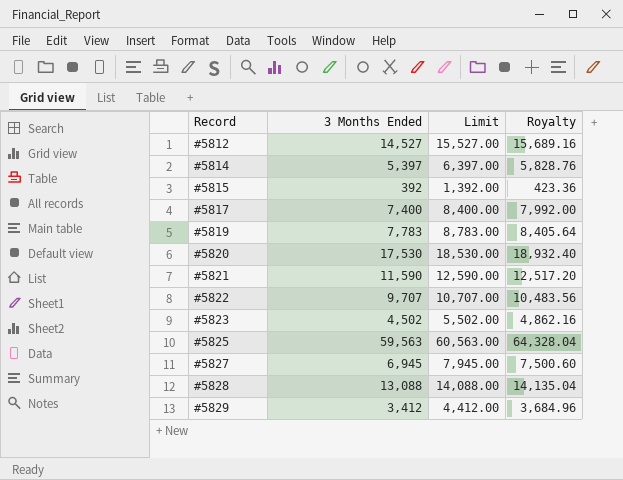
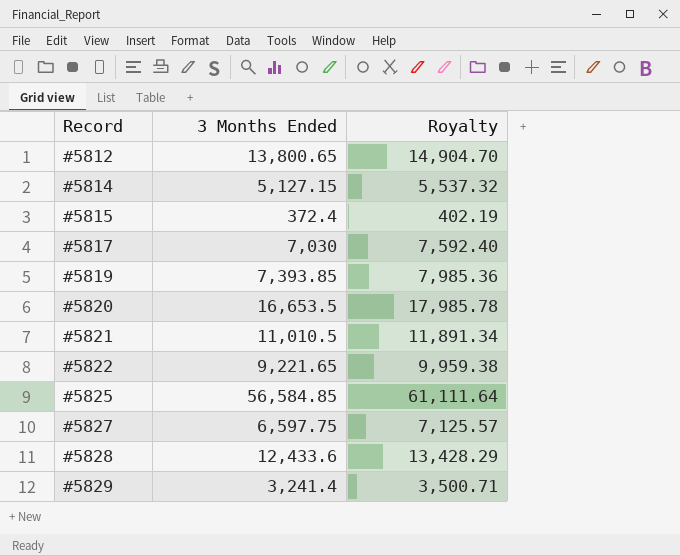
column Limit | formula: [3 Months Ended] + 1000 -> none
row #5823: 4,502 | 5,502.00 | 4,862.16 -> none
#5812 | 3 Months Ended: 14,527 -> 13,800.65
#5812 | Royalty: 15,689.16 -> 14,904.70
#5814 | 3 Months Ended: 5,397 -> 5,127.15
#5814 | Royalty: 5,828.76 -> 5,537.32
#5815 | 3 Months Ended: 392 -> 372.4
#5815 | Royalty: 423.36 -> 402.19
#5817 | 3 Months Ended: 7,400 -> 7,030
#5817 | Royalty: 7,992.00 -> 7,592.40
#5819 | 3 Months Ended: 7,783 -> 7,393.85
#5819 | Royalty: 8,405.64 -> 7,985.36
#5820 | 3 Months Ended: 17,530 -> 16,653.5
#5820 | Royalty: 18,932.40 -> 17,985.78
#5821 | 3 Months Ended: 11,590 -> 11,010.5
#5821 | Royalty: 12,517.20 -> 11,891.34
#5822 | 3 Months Ended: 9,707 -> 9,221.65
#5822 | Royalty: 10,483.56 -> 9,959.38
#5825 | 3 Months Ended: 59,563 -> 56,584.85
#5825 | Royalty: 64,328.04 -> 61,111.64
#5827 | 3 Months Ended: 6,945 -> 6,597.75
#5827 | Royalty: 7,500.60 -> 7,125.57
#5828 | 3 Months Ended: 13,088 -> 12,433.6
#5828 | Royalty: 14,135.04 -> 13,428.29
#5829 | 3 Months Ended: 3,412 -> 3,241.4
#5829 | Royalty: 3,684.96 -> 3,500.71

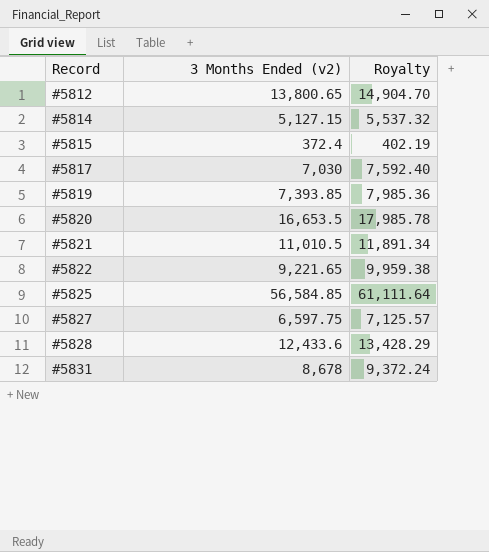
column name: 3 Months Ended -> 3 Months Ended (v2)
row #5829: 3,241.4 | 3,500.71 -> none
row #5831: none -> 8,678 | 9,372.24

